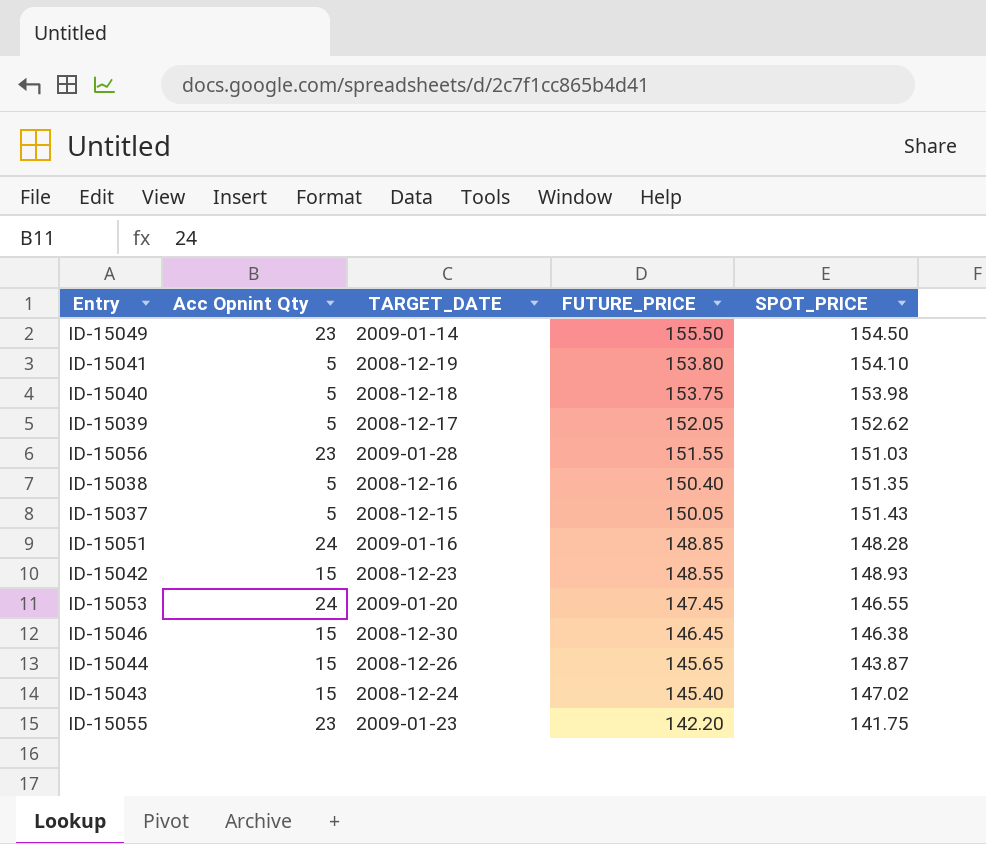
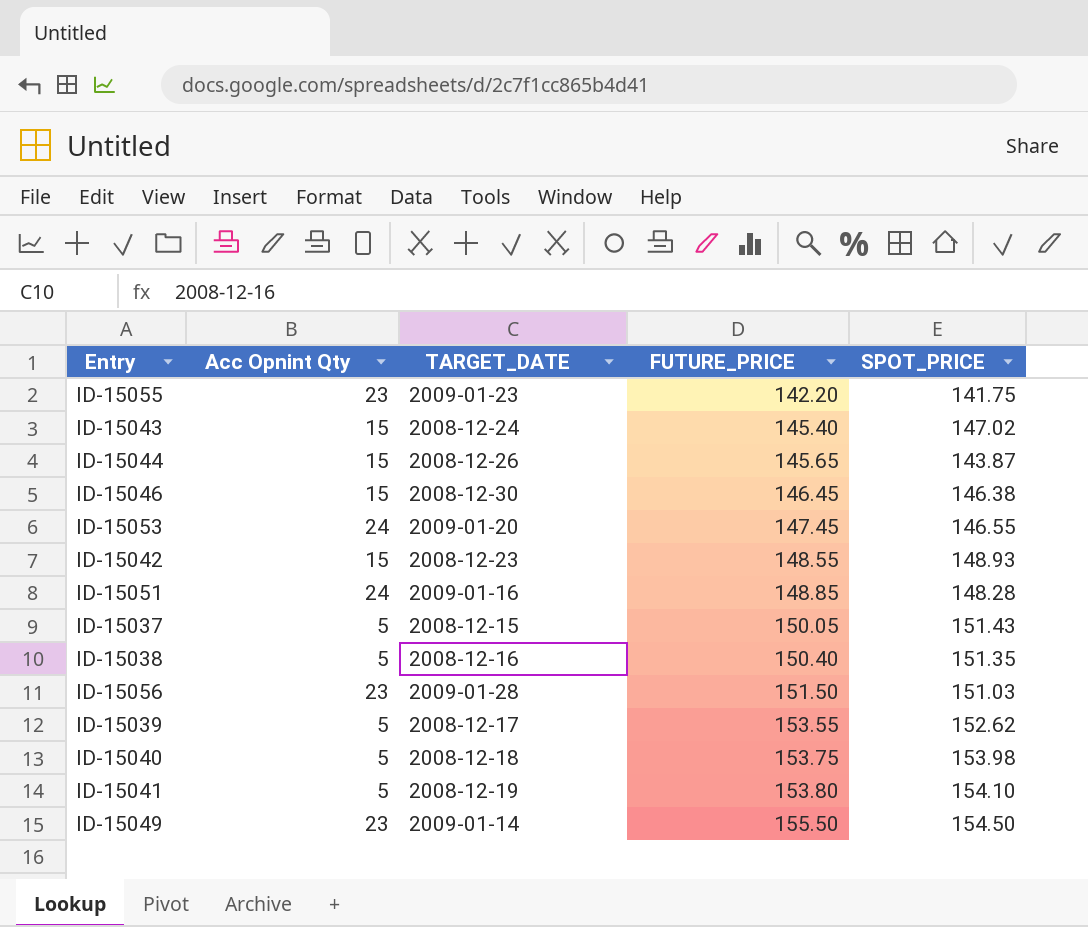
row order: FUTURE_PRICE descending -> FUTURE_PRICE ascending
ID-15056 | FUTURE_PRICE: 151.55 -> 151.50
ID-15039 | FUTURE_PRICE: 152.05 -> 153.55

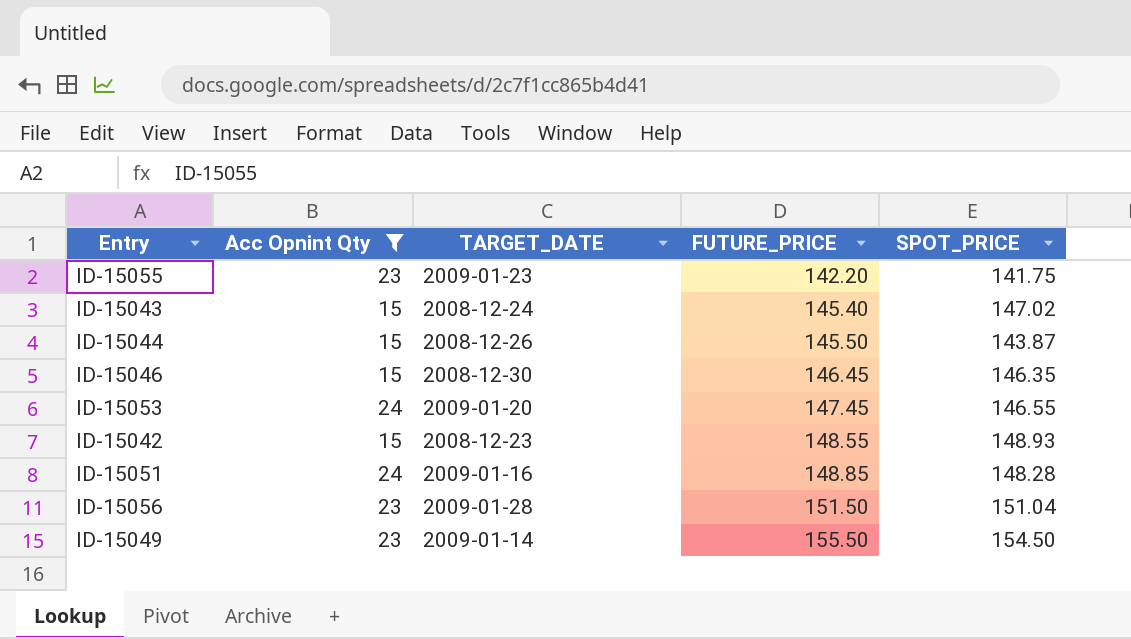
filter: none -> Acc Opnint Qty != 5
ID-15044 | FUTURE_PRICE: 145.65 -> 145.50
ID-15046 | SPOT_PRICE: 146.38 -> 146.35
ID-15056 | SPOT_PRICE: 151.03 -> 151.04

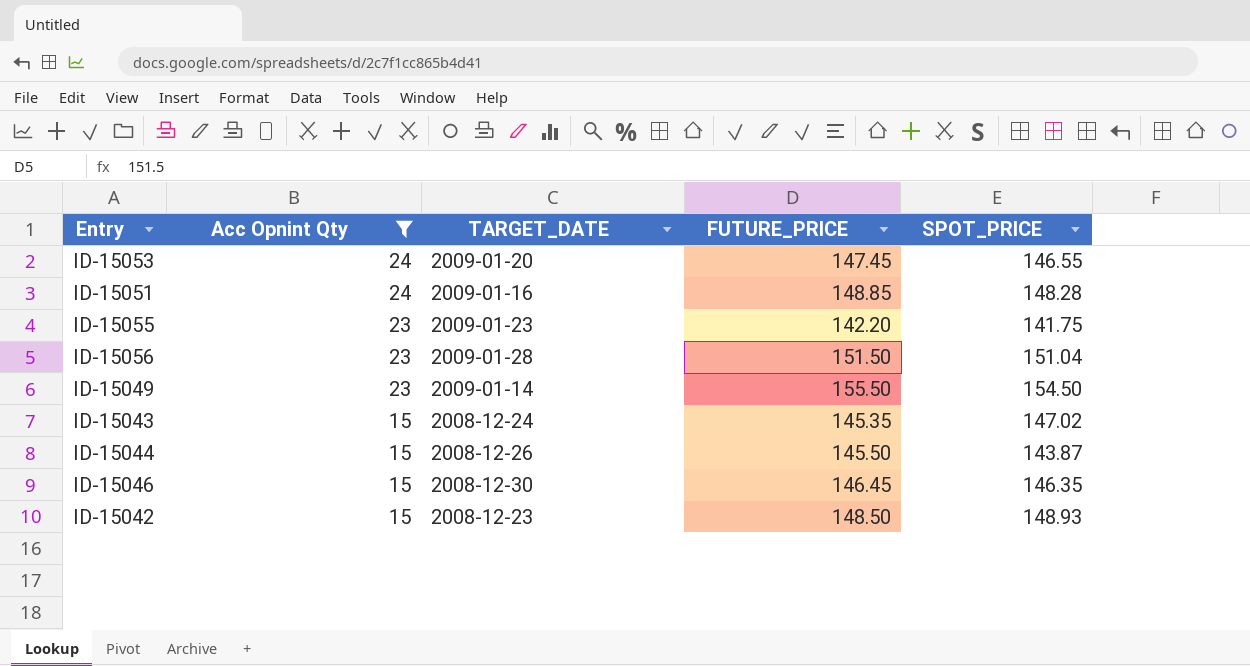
row order: FUTURE_PRICE ascending -> Acc Opnint Qty descending
ID-15043 | FUTURE_PRICE: 145.40 -> 145.35
ID-15042 | FUTURE_PRICE: 148.55 -> 148.50

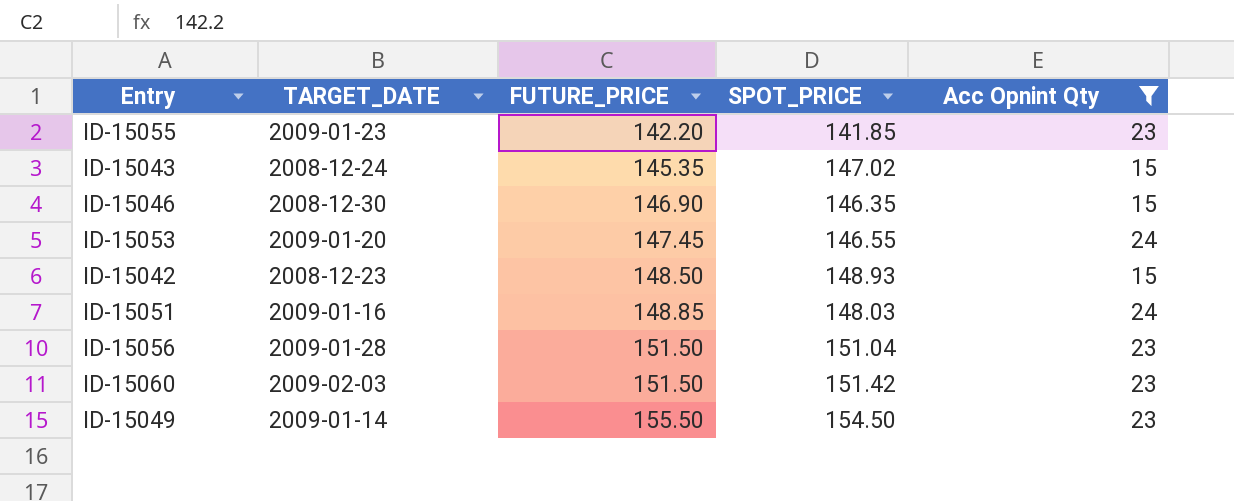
row order: Acc Opnint Qty descending -> FUTURE_PRICE ascending
column Acc Opnint Qty | position: 2 -> 5
row ID-15044: 15 | 2008-12-26 | 145.50 | 143.87 -> none
ID-15055 | SPOT_PRICE: 141.75 -> 141.85
ID-15046 | FUTURE_PRICE: 146.45 -> 146.90
ID-15051 | SPOT_PRICE: 148.28 -> 148.03
row ID-15060: none -> 2009-02-03 | 151.50 | 151.42 | 23

